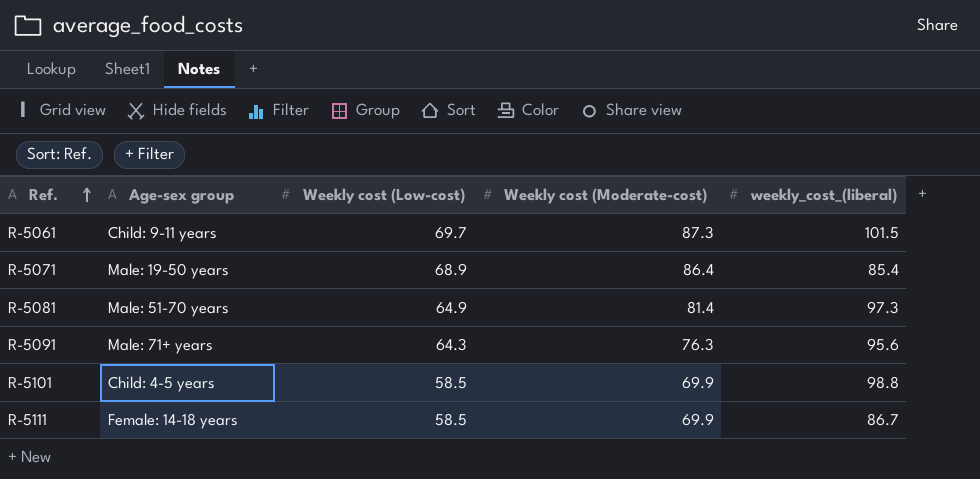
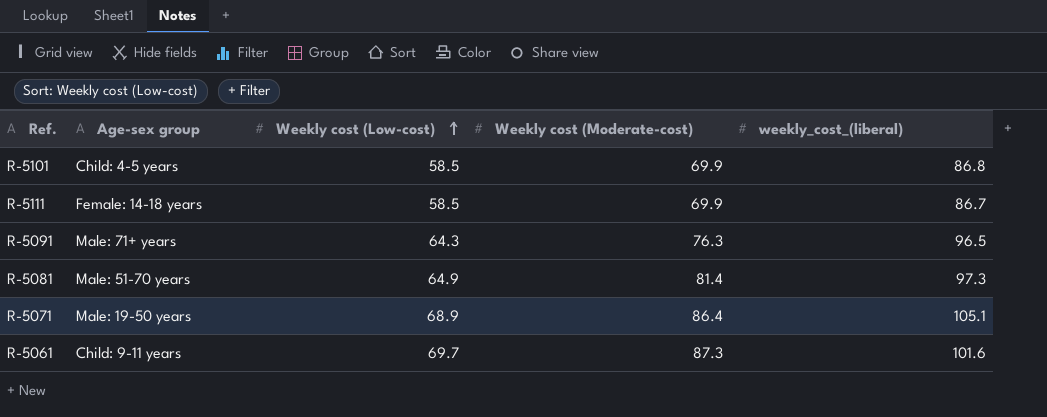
row order: Ref. ascending -> Weekly cost (Low-cost) ascending
R-5101 | weekly_cost_(liberal): 98.8 -> 86.8
R-5091 | weekly_cost_(liberal): 95.6 -> 96.5
R-5071 | weekly_cost_(liberal): 85.4 -> 105.1
R-5061 | weekly_cost_(liberal): 101.5 -> 101.6

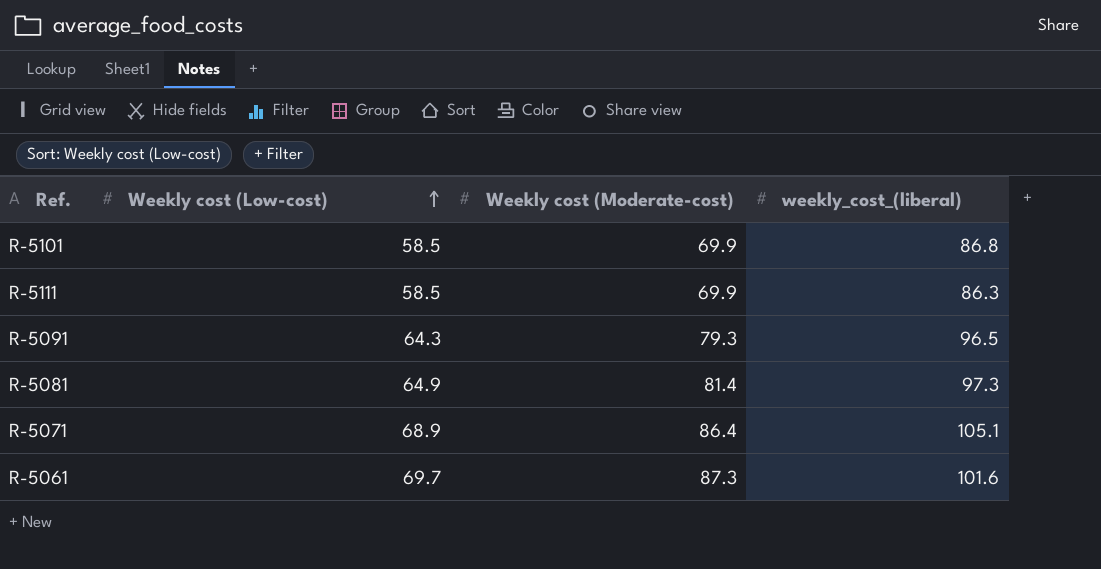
column Age-sex group | position: 2 -> none
R-5111 | weekly_cost_(liberal): 86.7 -> 86.3
R-5091 | Weekly cost (Moderate-cost): 76.3 -> 79.3

